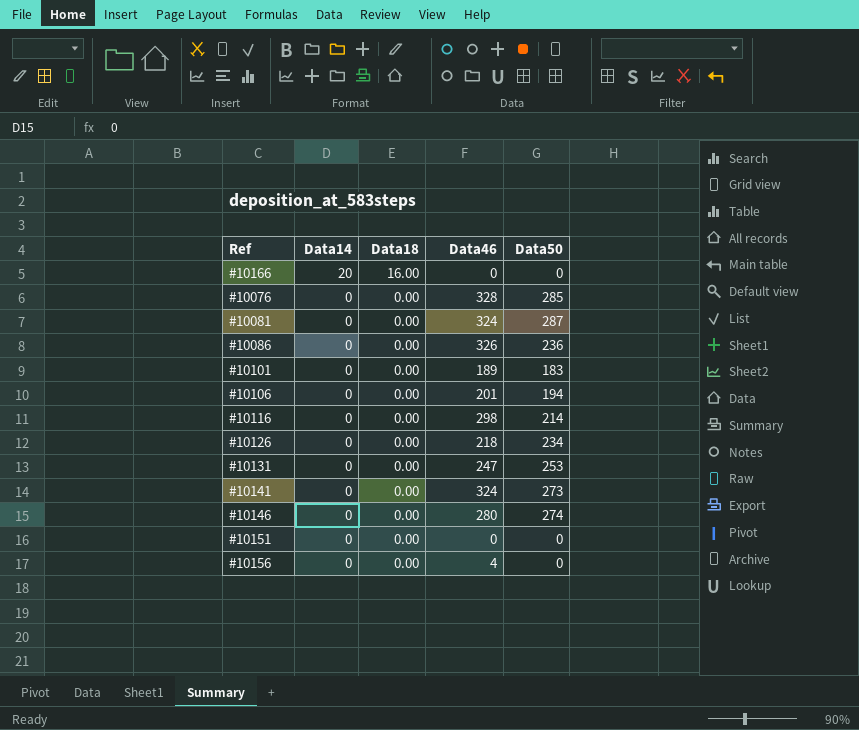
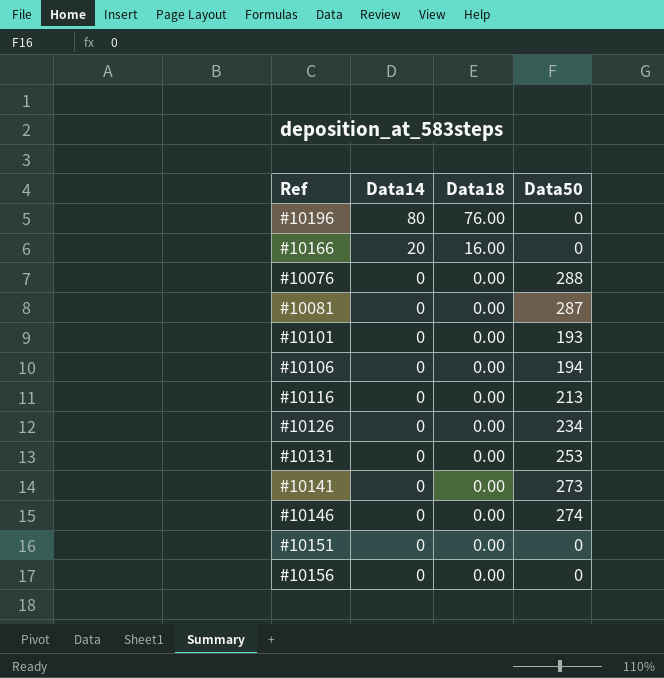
column Data46 | position: 4 -> none
row #10086: 0 | 0.00 | 326 | 236 -> none
row #10196: none -> 80 | 76.00 | 0
#10076 | Data50: 285 -> 288
#10101 | Data50: 183 -> 193
#10116 | Data50: 214 -> 213

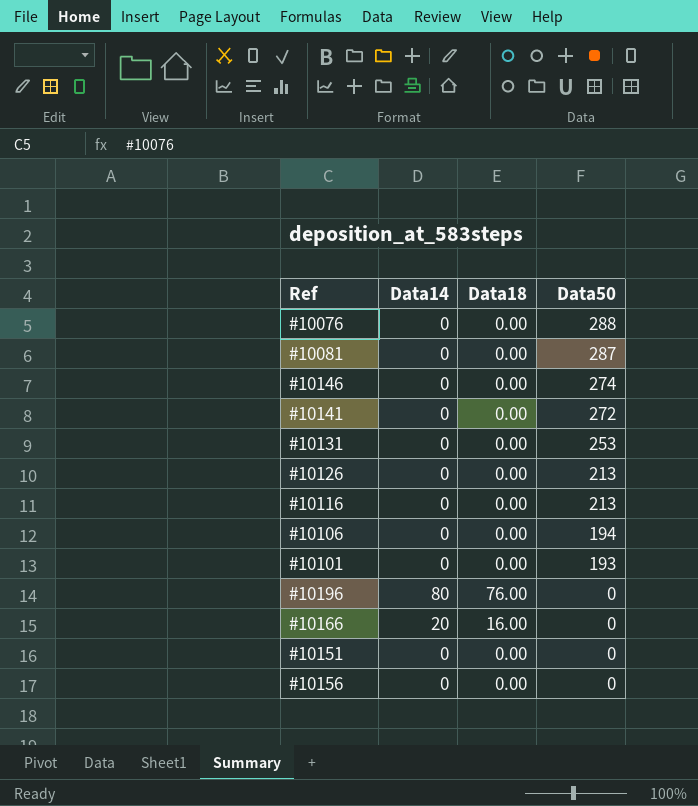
row order: Data14 descending -> Data50 descending
#10141 | Data50: 273 -> 272
#10126 | Data50: 234 -> 213

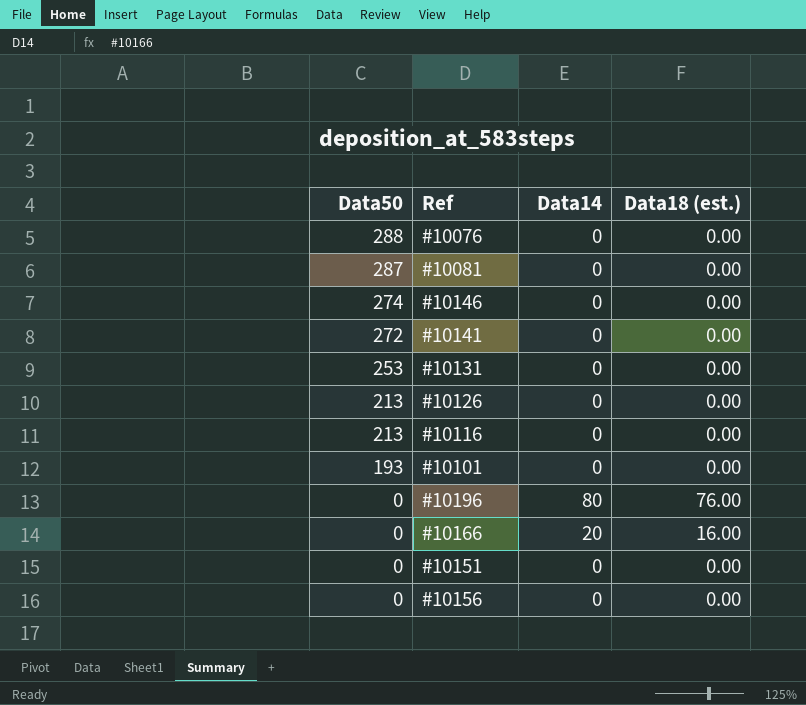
column Data50 | position: 4 -> 1
column name: Data18 -> Data18 (est.)
row #10106: 0 | 0.00 | 194 -> none

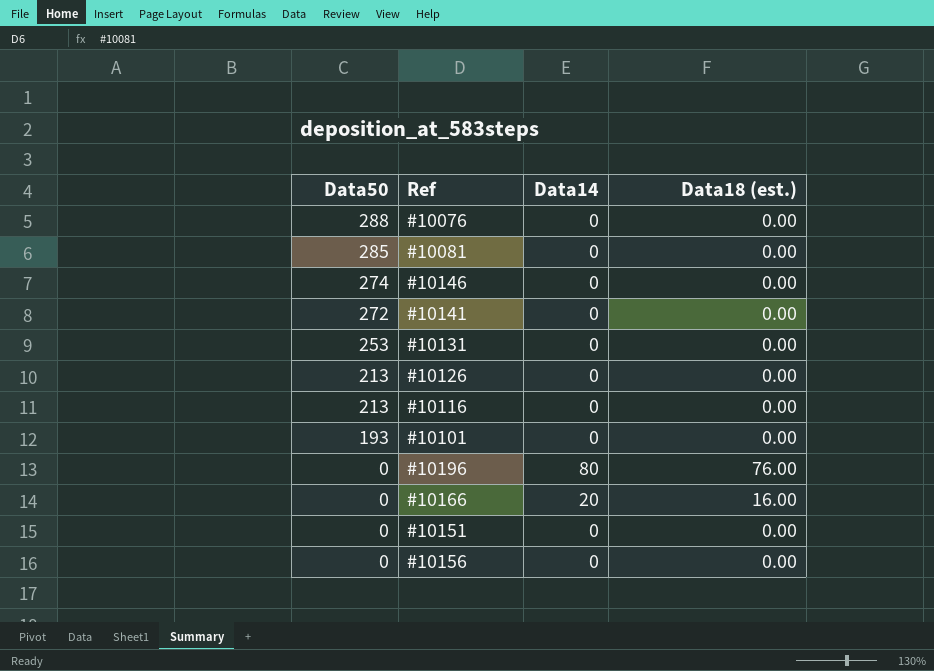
#10081 | Data50: 287 -> 285

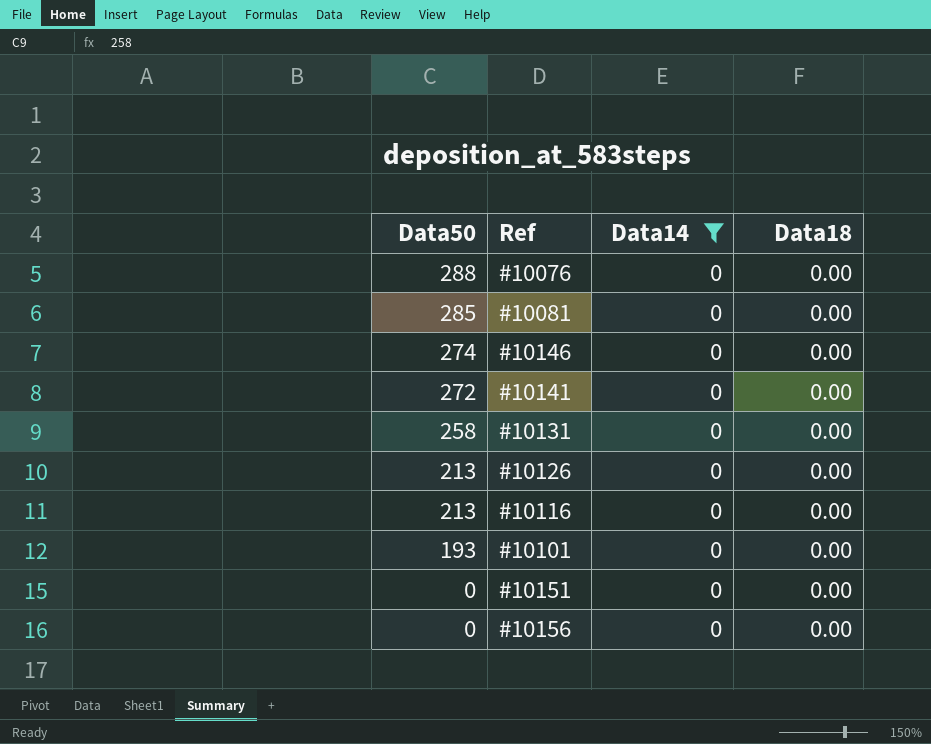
filter: none -> Data14 = 0
column name: Data18 (est.) -> Data18
#10131 | Data50: 253 -> 258

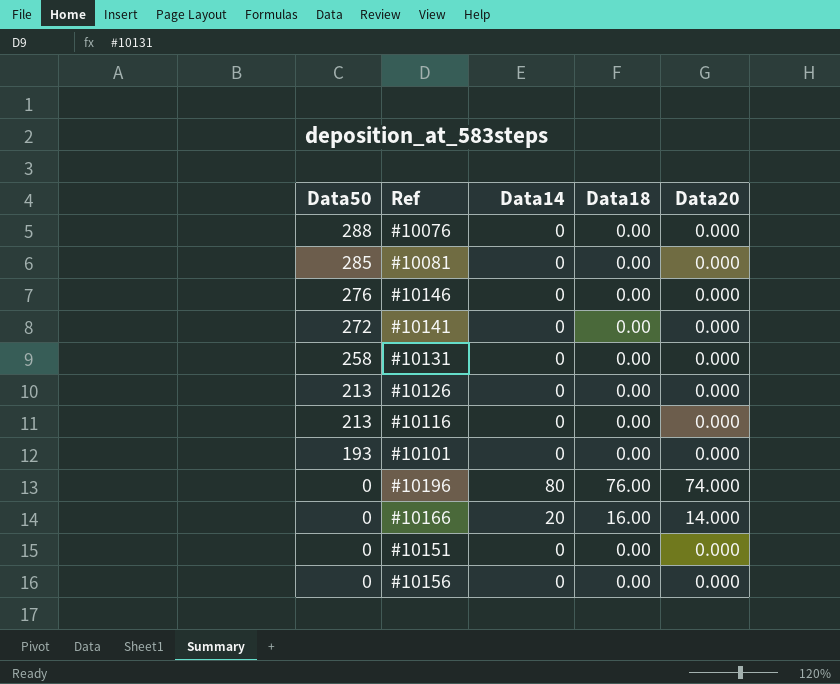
filter: Data14 = 0 -> none
column Data20 | position: none -> 5
#10146 | Data50: 274 -> 276

